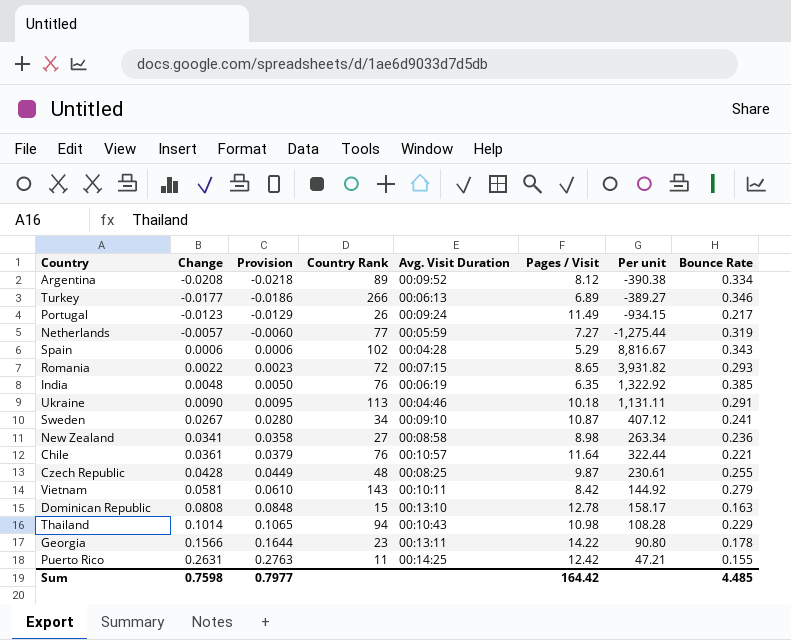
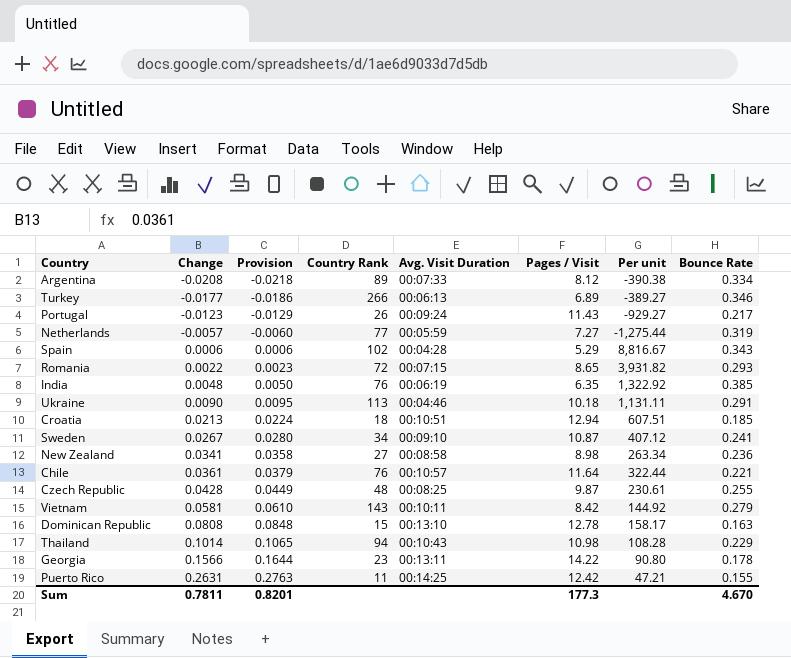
Argentina | Avg. Visit Duration: 00:09:52 -> 00:07:33
Portugal | Pages / Visit: 11.49 -> 11.43
Portugal | Per unit: -934.15 -> -929.27
row Croatia: none -> 0.0213 | 0.0224 | 18 | 00:10:51 | 12.94 | 607.51 | 0.185
Sum | Change: 0.7598 -> 0.7811
Sum | Provision: 0.7977 -> 0.8201
Sum | Pages / Visit: 164.42 -> 177.3
Sum | Bounce Rate: 4.485 -> 4.670

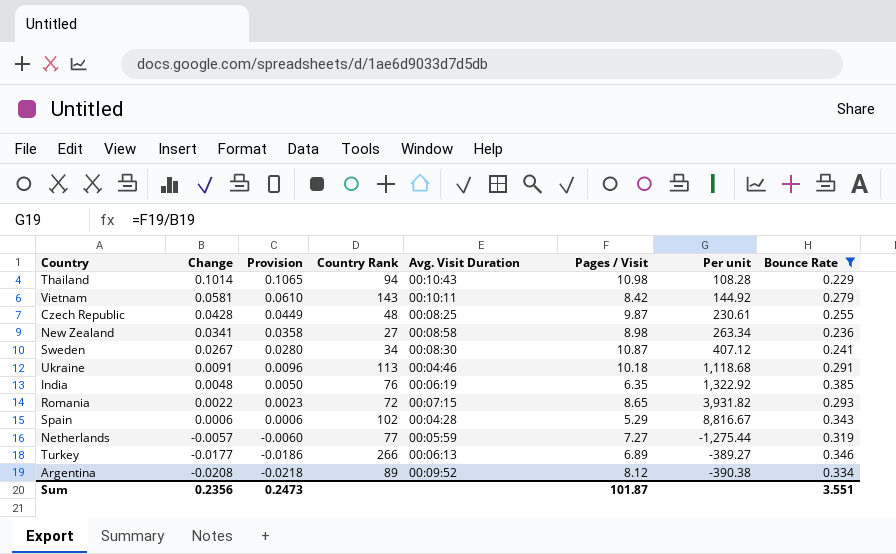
filter: none -> Bounce Rate >= 0.229
row order: Change ascending -> Change descending
Sweden | Avg. Visit Duration: 00:09:10 -> 00:08:30
Ukraine | Change: 0.0090 -> 0.0091
Ukraine | Provision: 0.0095 -> 0.0096
Ukraine | Per unit: 1,131.11 -> 1,118.68
Argentina | Avg. Visit Duration: 00:07:33 -> 00:09:52
Sum | Change: 0.7811 -> 0.2356
Sum | Provision: 0.8201 -> 0.2473
Sum | Pages / Visit: 177.3 -> 101.87
Sum | Bounce Rate: 4.670 -> 3.551

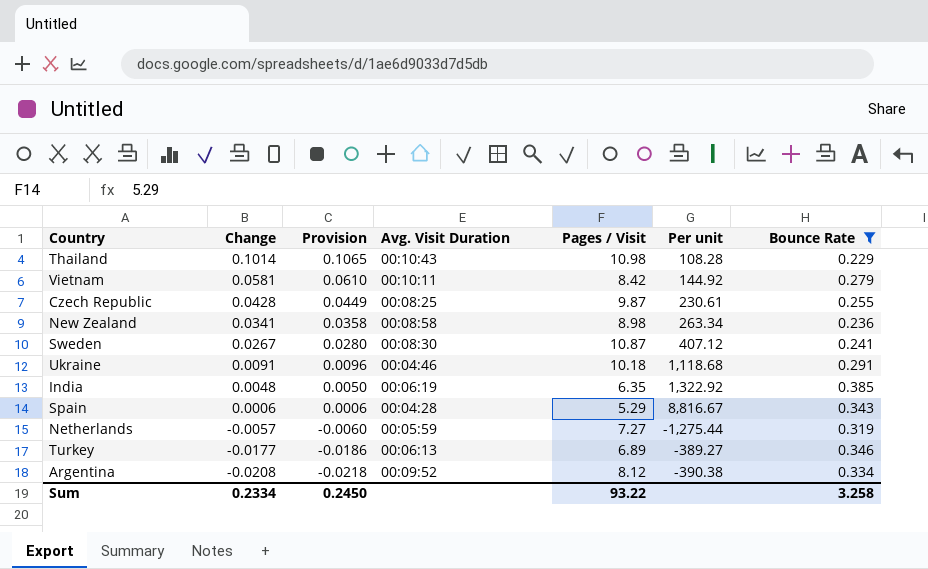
column Country Rank | position: 4 -> none
row Romania: 0.0022 | 0.0023 | 72 | 00:07:15 | 8.65 | 3,931.82 | 0.293 -> none
Sum | Change: 0.2356 -> 0.2334
Sum | Provision: 0.2473 -> 0.2450
Sum | Pages / Visit: 101.87 -> 93.22
Sum | Bounce Rate: 3.551 -> 3.258

